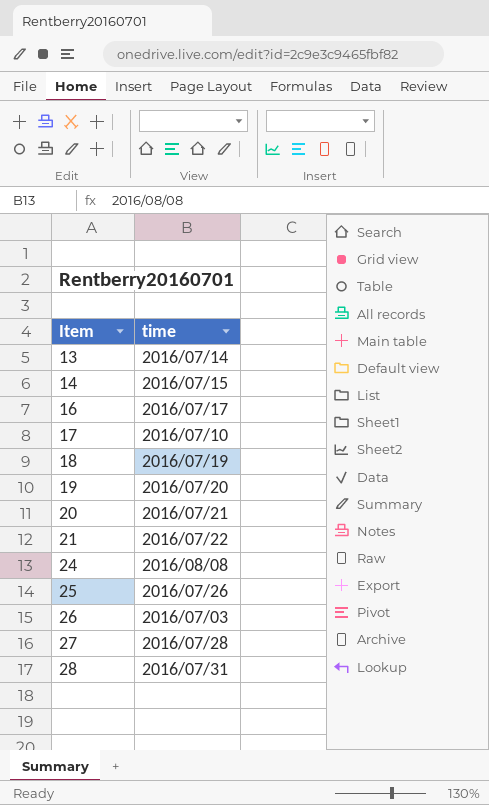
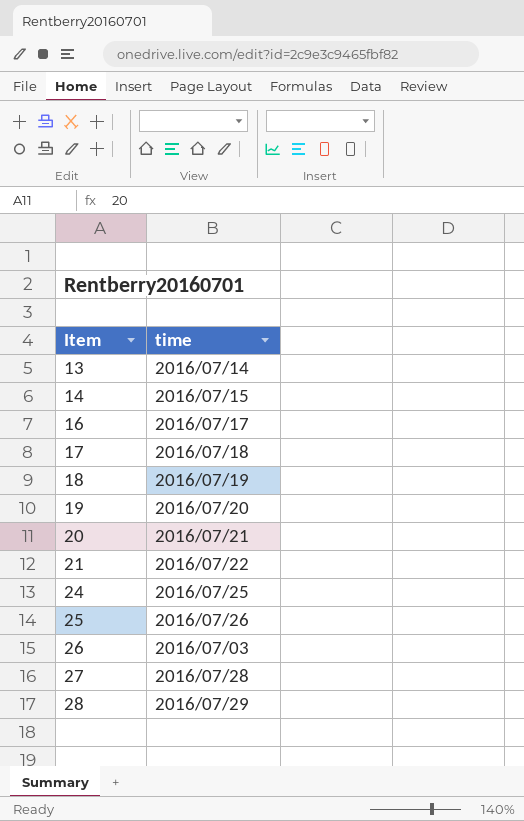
17 | time: 2016/07/10 -> 2016/07/18
24 | time: 2016/08/08 -> 2016/07/25
28 | time: 2016/07/31 -> 2016/07/29

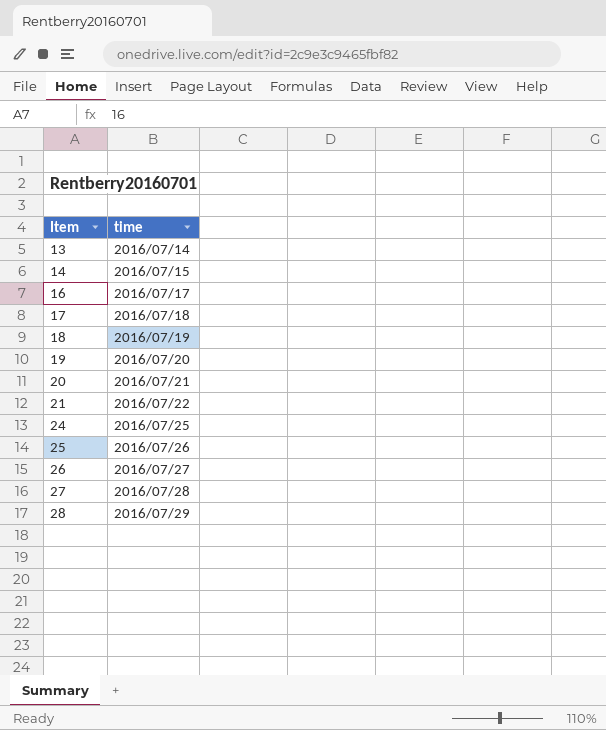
26 | time: 2016/07/03 -> 2016/07/27

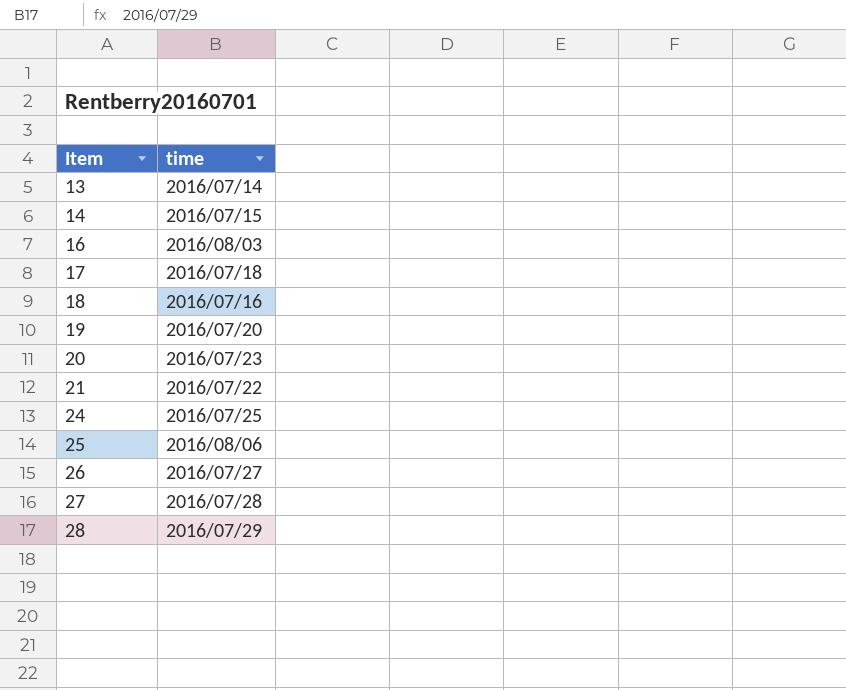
16 | time: 2016/07/17 -> 2016/08/03
18 | time: 2016/07/19 -> 2016/07/16
20 | time: 2016/07/21 -> 2016/07/23
25 | time: 2016/07/26 -> 2016/08/06

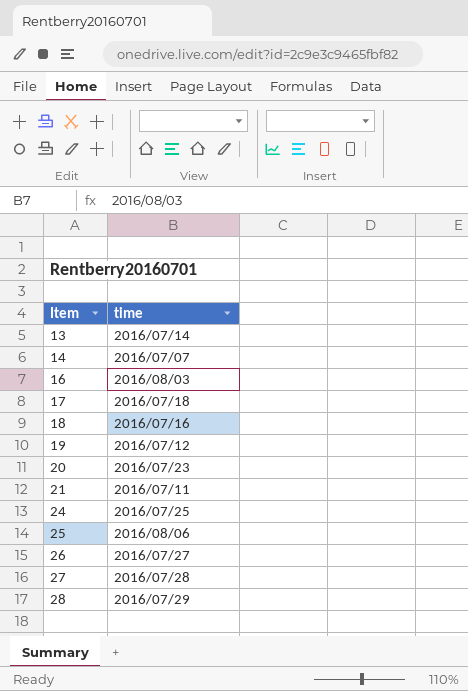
14 | time: 2016/07/15 -> 2016/07/07
19 | time: 2016/07/20 -> 2016/07/12
21 | time: 2016/07/22 -> 2016/07/11

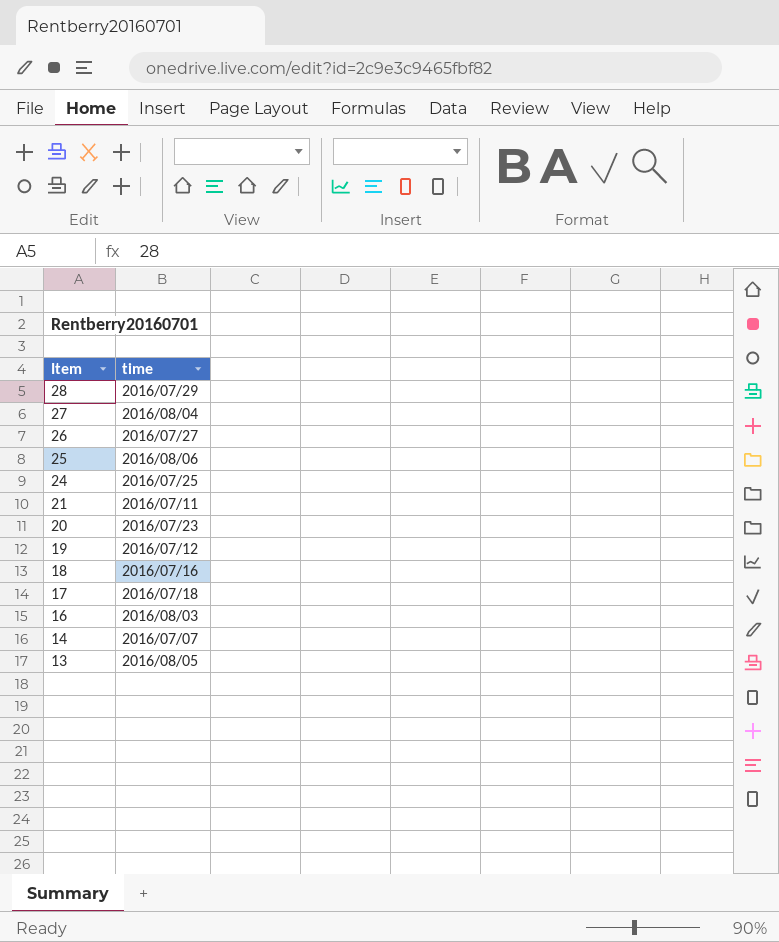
row order: Item ascending -> Item descending
27 | time: 2016/07/28 -> 2016/08/04
13 | time: 2016/07/14 -> 2016/08/05

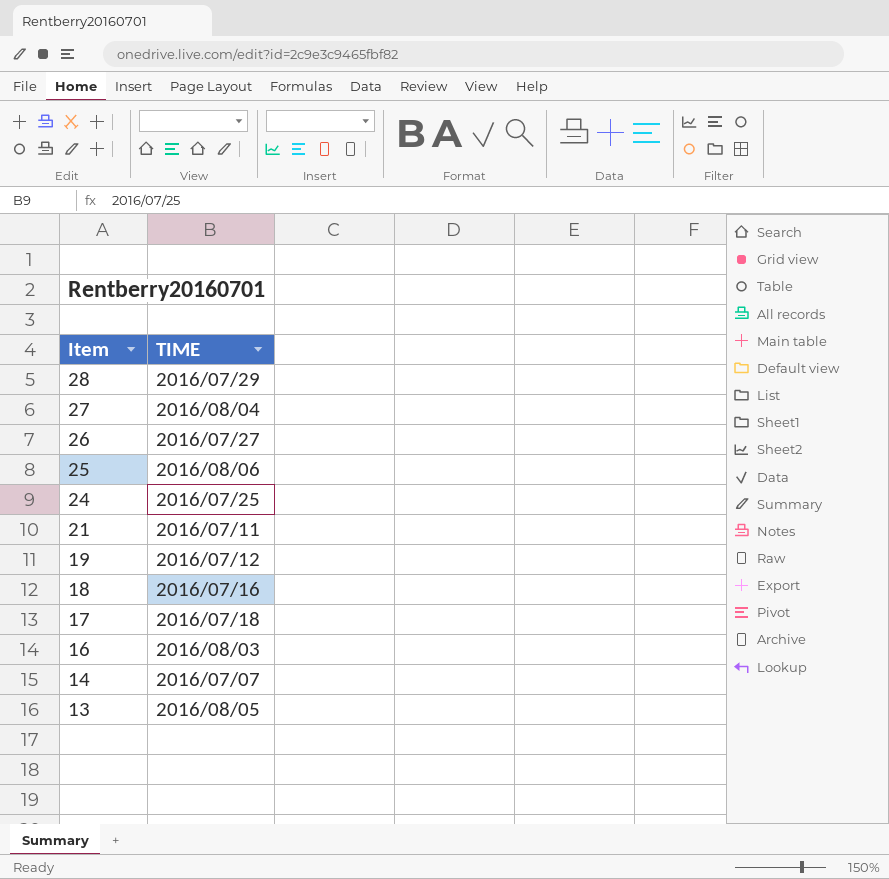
column name: time -> TIME
row 20: 2016/07/23 -> none

